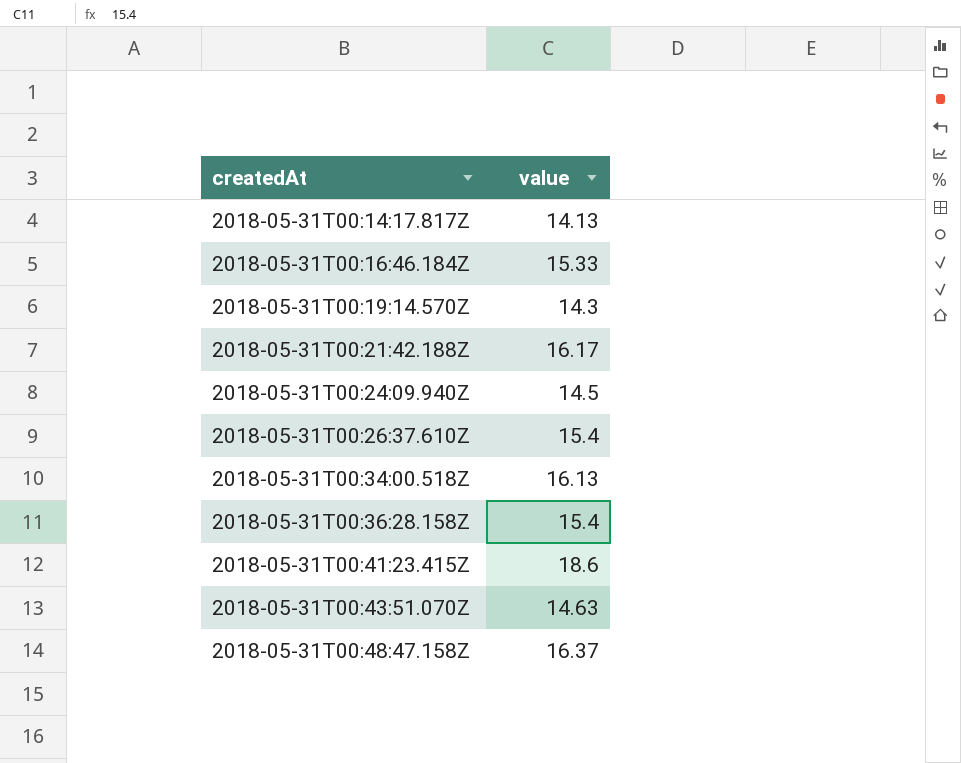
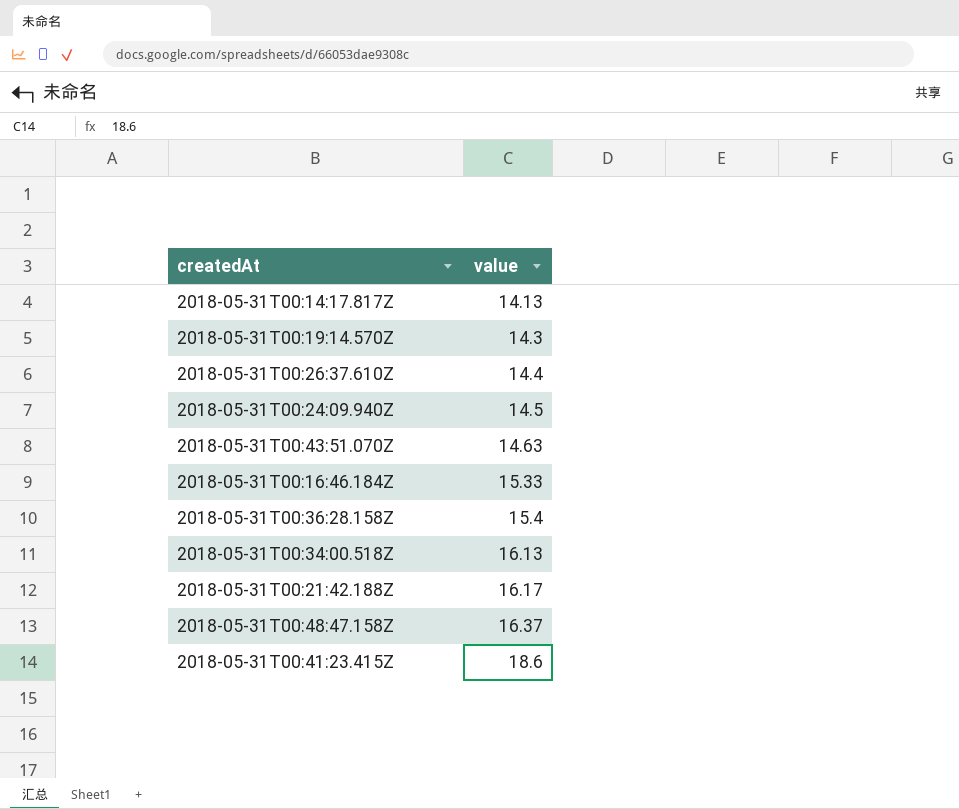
row order: createdAt ascending -> value ascending
2018-05-31T00:26:37.610Z | value: 15.4 -> 14.4

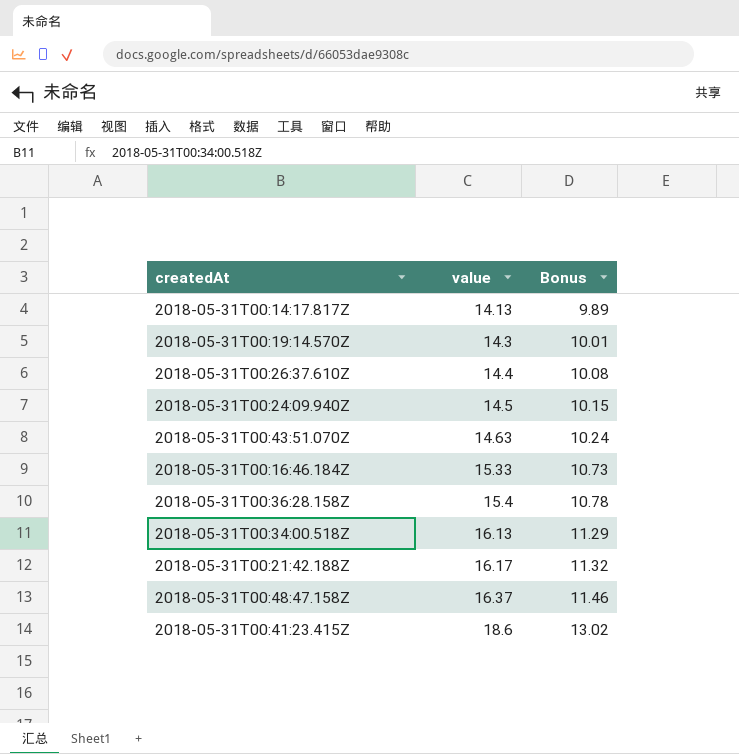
column Bonus | formula: none -> [value] * 0.7

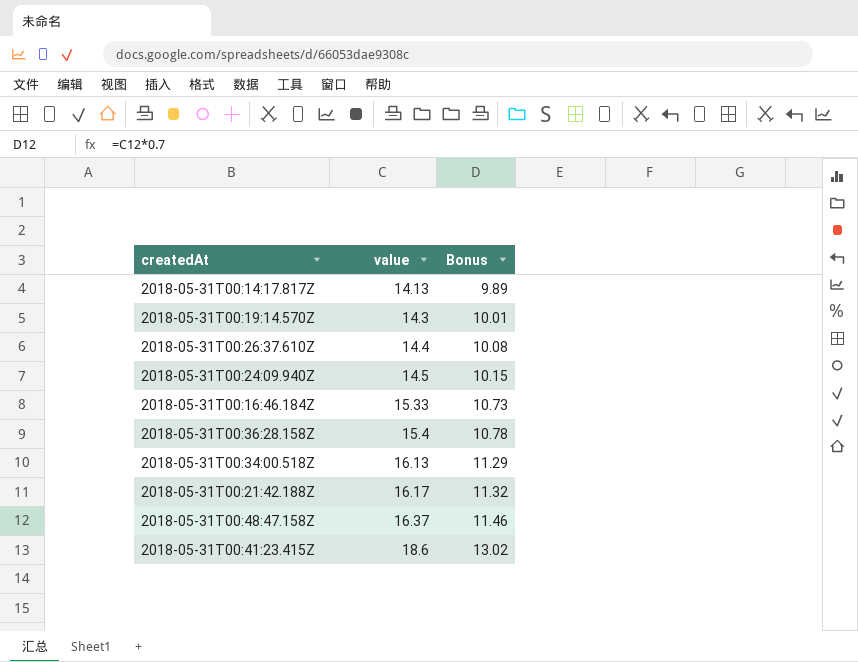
row 2018-05-31T00:43:51.070Z: 14.63 | 10.24 -> none

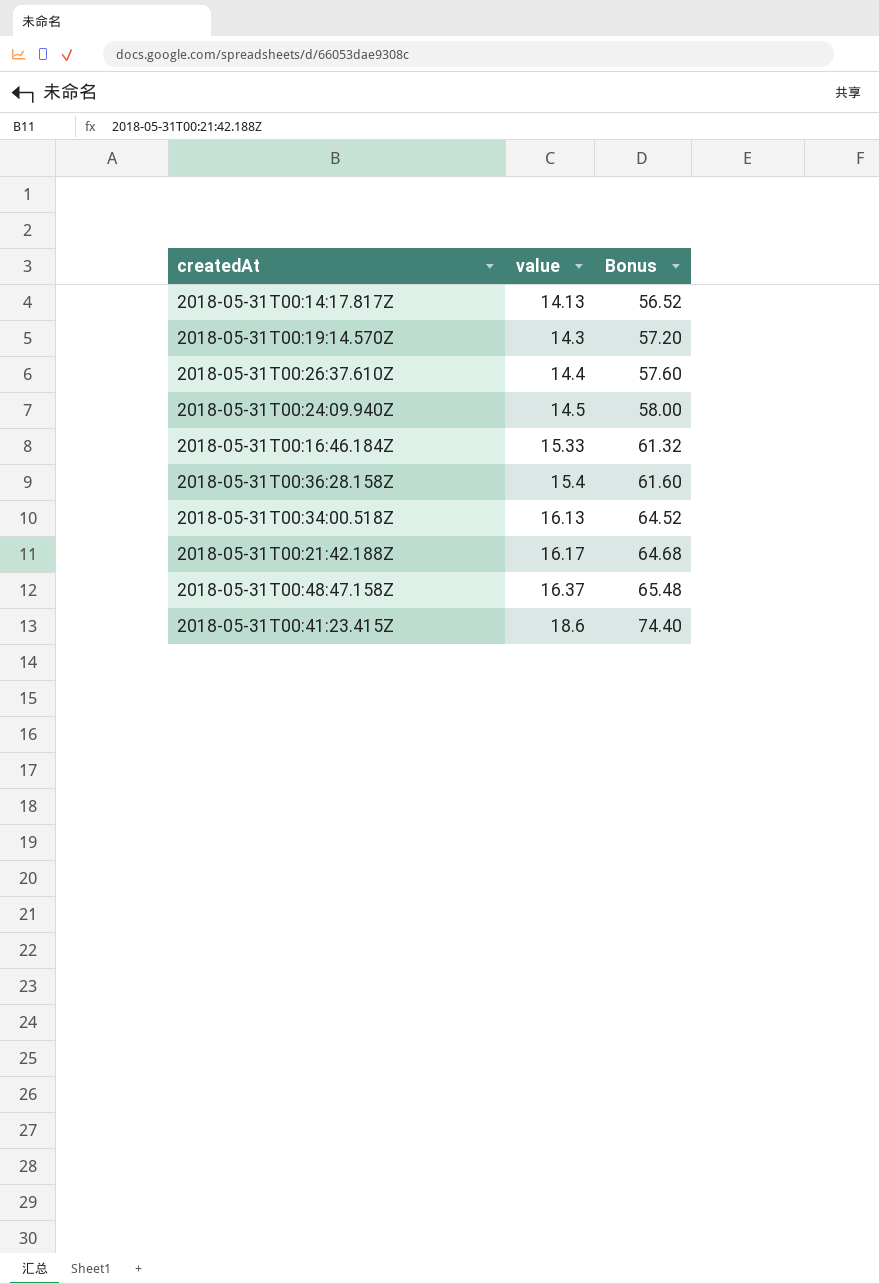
column Bonus | formula: [value] * 0.7 -> [value] * 4

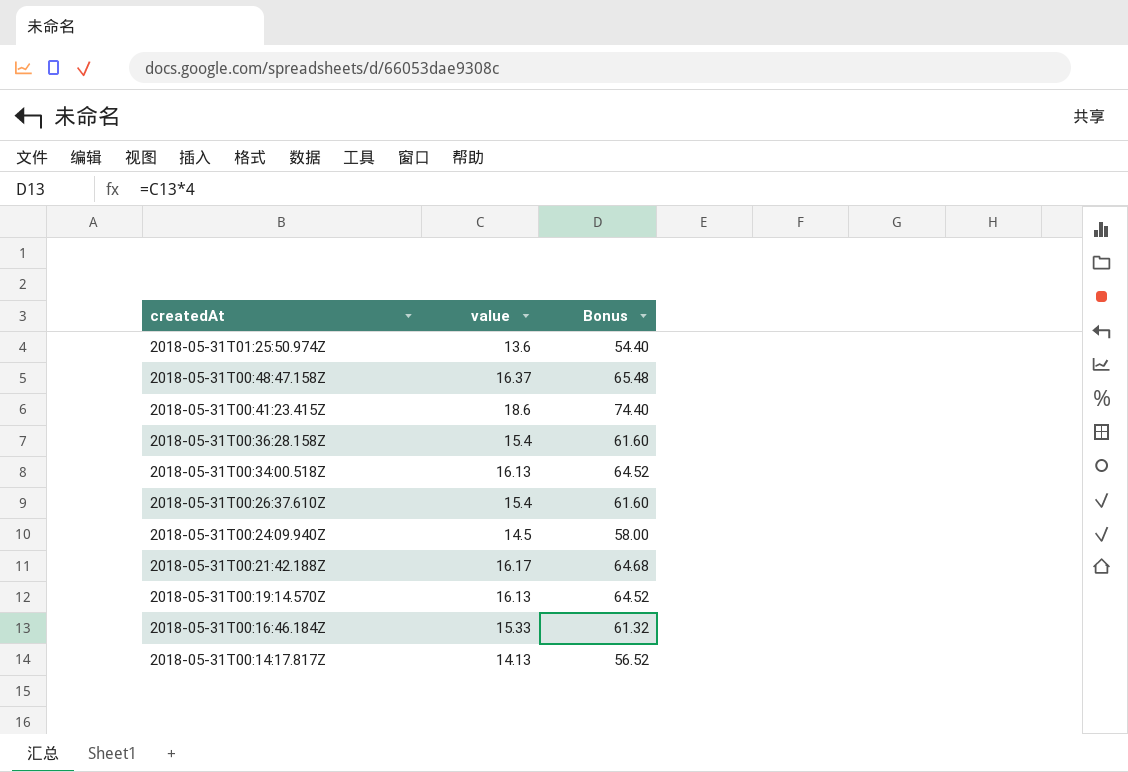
row order: value ascending -> createdAt descending
row 2018-05-31T01:25:50.974Z: none -> 13.6 | 54.40
2018-05-31T00:26:37.610Z | value: 14.4 -> 15.4
2018-05-31T00:26:37.610Z | Bonus: 57.60 -> 61.60
2018-05-31T00:19:14.570Z | value: 14.3 -> 16.13
2018-05-31T00:19:14.570Z | Bonus: 57.20 -> 64.52

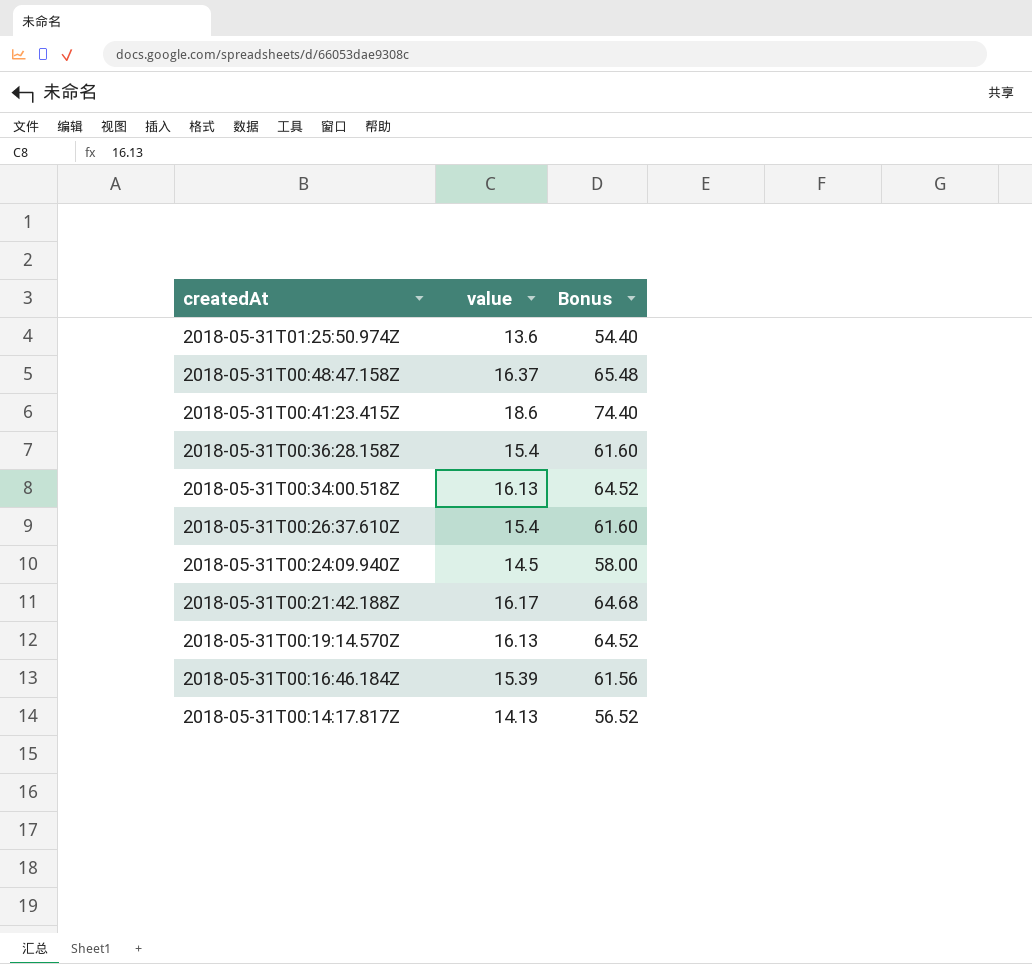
2018-05-31T00:16:46.184Z | value: 15.33 -> 15.39
2018-05-31T00:16:46.184Z | Bonus: 61.32 -> 61.56

